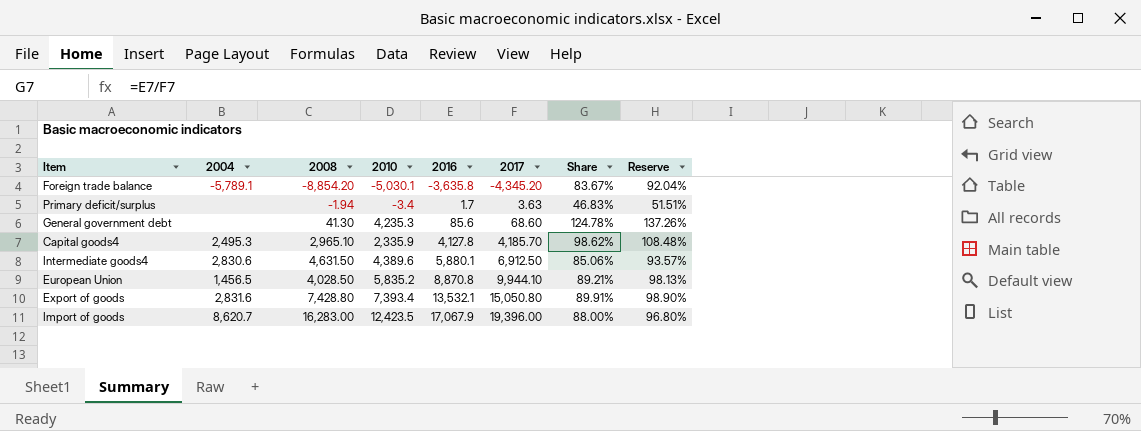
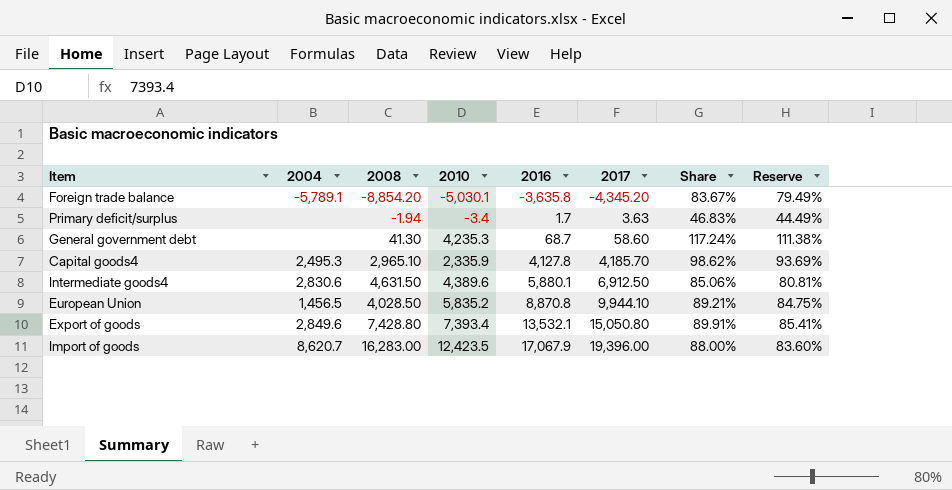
column Reserve | formula: [Share] * 1.1 -> [Share] * 0.95
General government debt | 2016: 85.6 -> 68.7
General government debt | 2017: 68.60 -> 58.60
General government debt | Share: 124.78% -> 117.24%
Export of goods | 2004: 2,831.6 -> 2,849.6

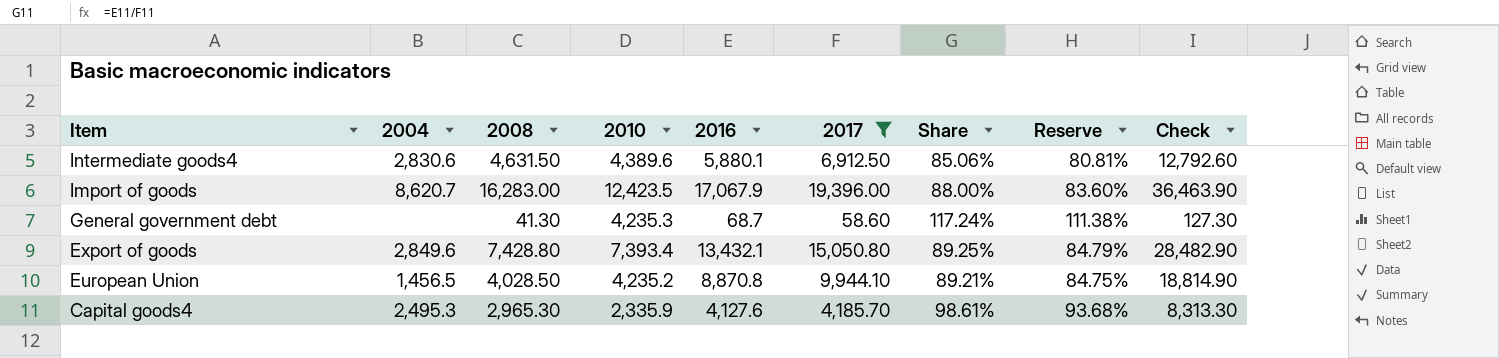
filter: none -> 2017 >= 58.60
row order: 2016 ascending -> Item descending
column Check | formula: none -> [2016] + [2017]
Export of goods | 2016: 13,532.1 -> 13,432.1
Export of goods | Share: 89.91% -> 89.25%
Export of goods | Reserve: 85.41% -> 84.79%
European Union | 2010: 5,835.2 -> 4,235.2
Capital goods4 | 2008: 2,965.10 -> 2,965.30
Capital goods4 | 2016: 4,127.8 -> 4,127.6
Capital goods4 | Share: 98.62% -> 98.61%
Capital goods4 | Reserve: 93.69% -> 93.68%

